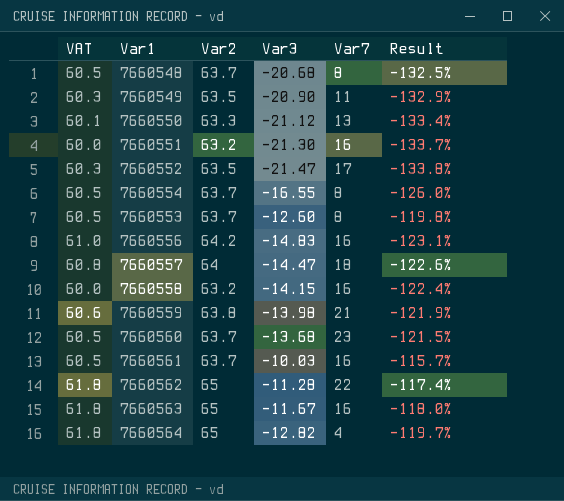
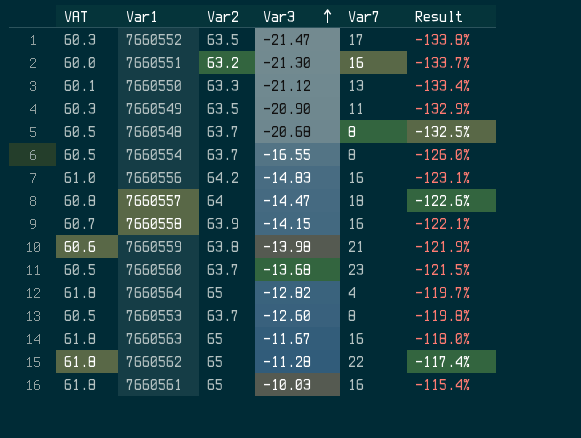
row order: none -> Var3 ascending
7660558 | VAT: 60.0 -> 60.7
7660558 | Var2: 63.2 -> 63.9
7660558 | Result: -122.4% -> -122.1%
7660561 | VAT: 60.5 -> 61.8
7660561 | Var2: 63.7 -> 65
7660561 | Result: -115.7% -> -115.4%

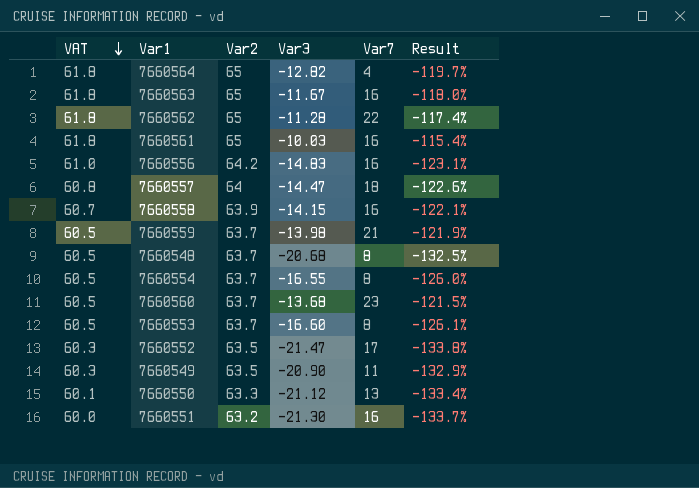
row order: Var3 ascending -> VAT descending
7660559 | VAT: 60.6 -> 60.5
7660559 | Var2: 63.8 -> 63.7
7660553 | Var3: -12.60 -> -16.60
7660553 | Result: -119.8% -> -126.1%

